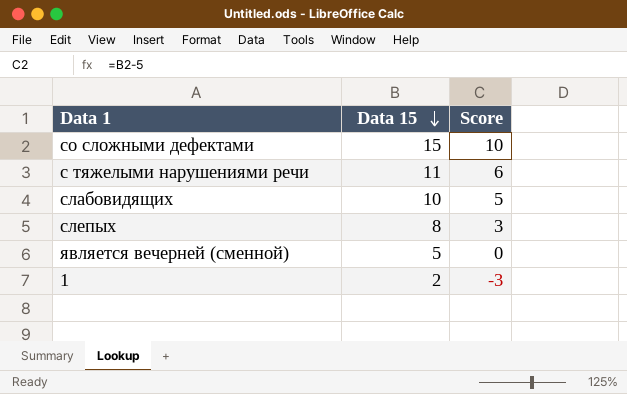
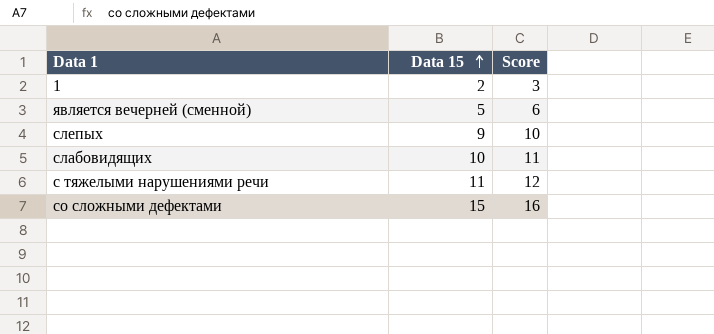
row order: Data 15 descending -> Data 15 ascending
column Score | formula: [Data 15] - 5 -> [Data 15] + 1
слепых | Data 15: 8 -> 9

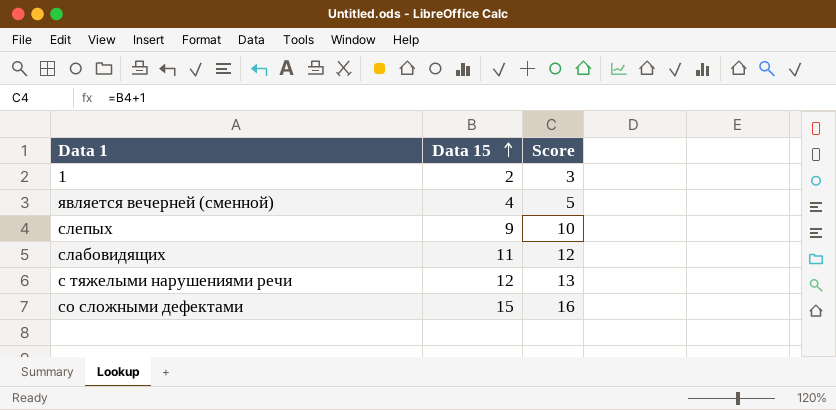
является вечерней (сменной) | Data 15: 5 -> 4
является вечерней (сменной) | Score: 6 -> 5
слабовидящих | Data 15: 10 -> 11
слабовидящих | Score: 11 -> 12
с тяжелыми нарушениями речи | Data 15: 11 -> 12
с тяжелыми нарушениями речи | Score: 12 -> 13

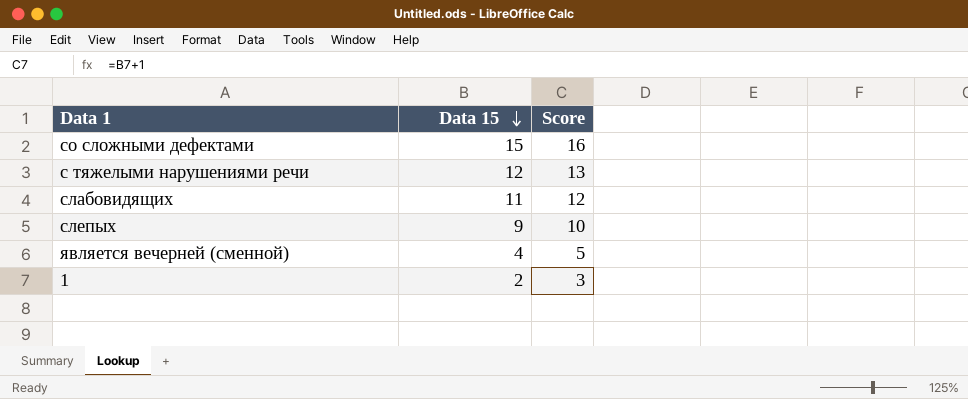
row order: Data 15 ascending -> Data 15 descending

